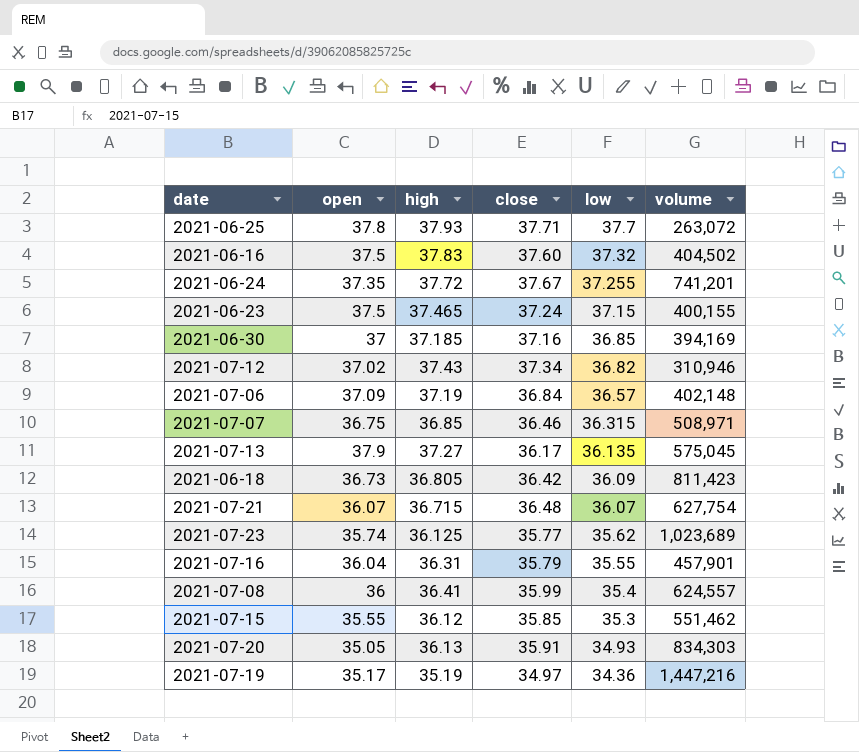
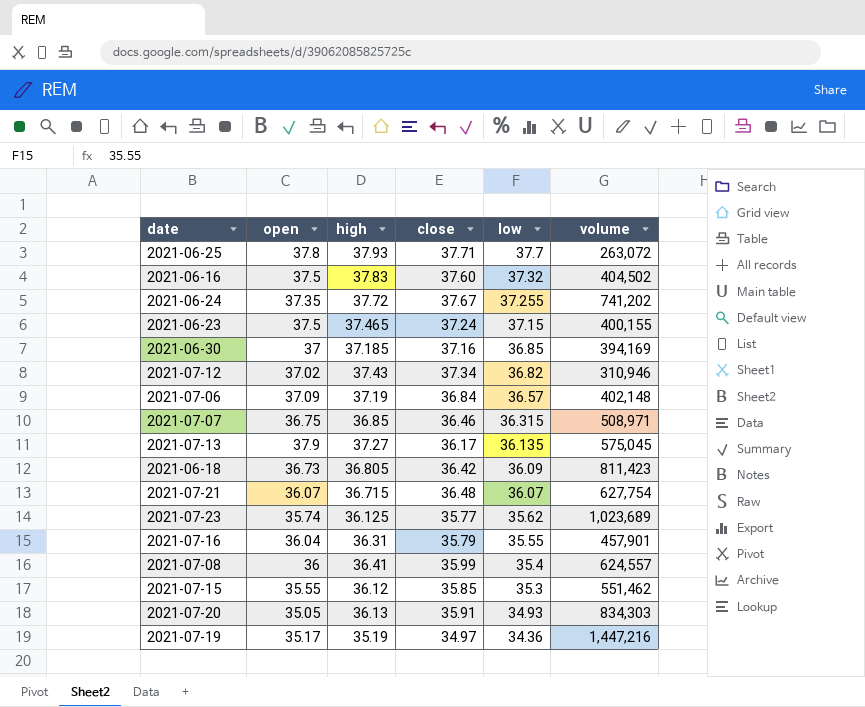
2021-06-24 | volume: 741,201 -> 741,202

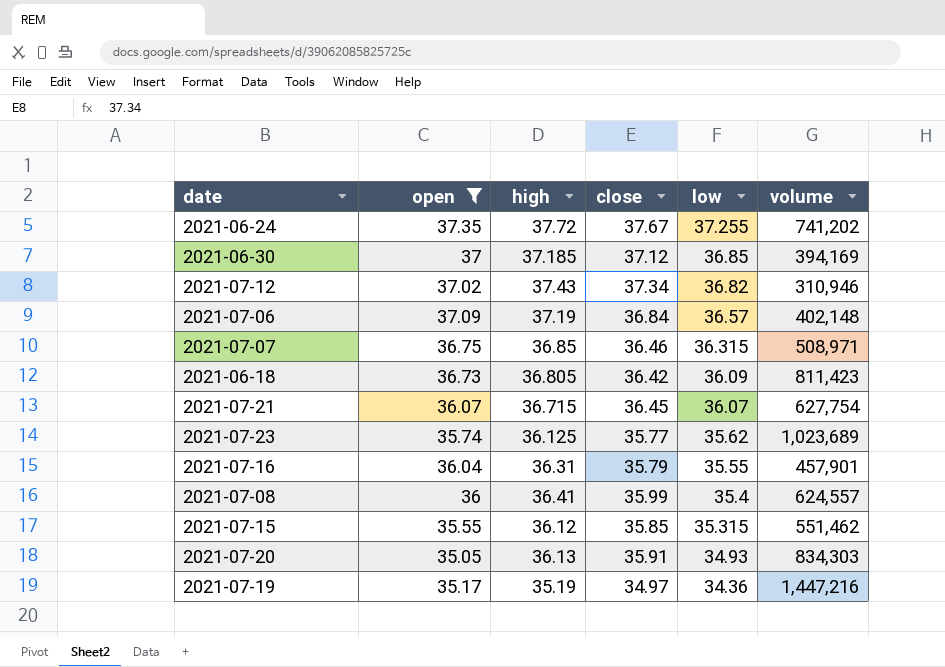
filter: none -> open <= 37.35
2021-06-30 | close: 37.16 -> 37.12
2021-07-21 | close: 36.48 -> 36.45
2021-07-15 | low: 35.3 -> 35.315

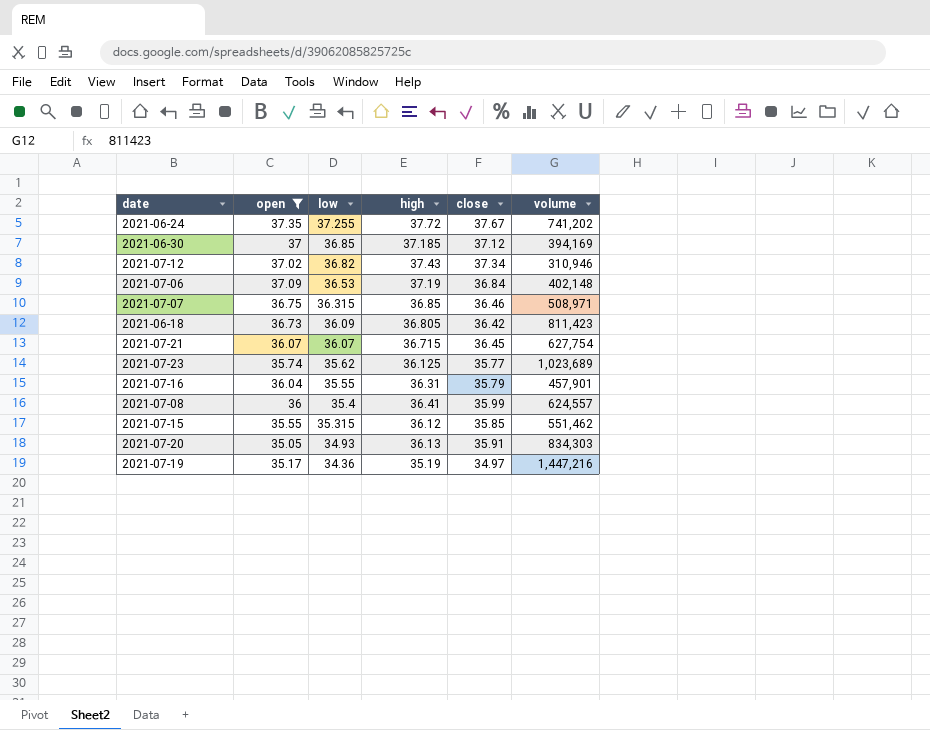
column low | position: 5 -> 3
2021-07-06 | low: 36.57 -> 36.53

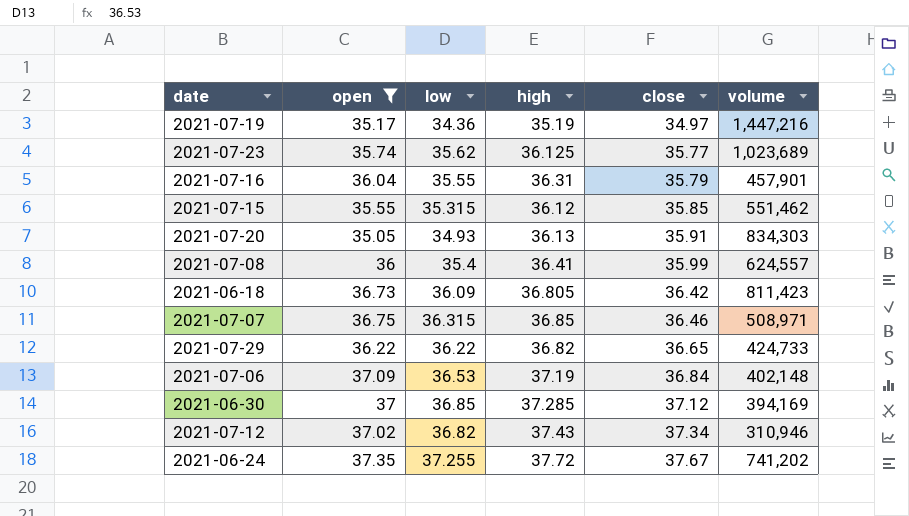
row order: low descending -> close ascending
row 2021-07-21: 36.07 | 36.07 | 36.715 | 36.45 | 627,754 -> none
row 2021-07-29: none -> 36.22 | 36.22 | 36.82 | 36.65 | 424,733
2021-06-30 | high: 37.185 -> 37.285

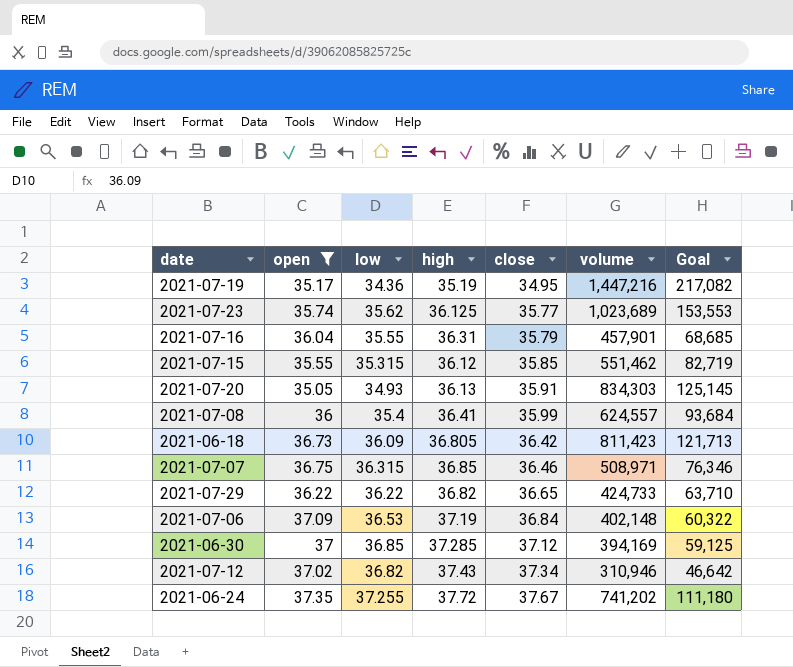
column Goal | formula: none -> [volume] * 0.15
2021-07-19 | close: 34.97 -> 34.95

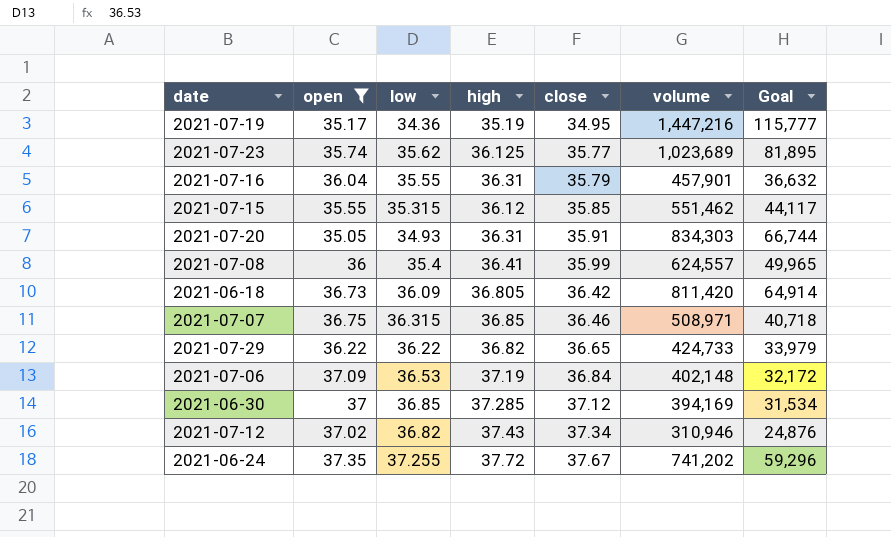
column Goal | formula: [volume] * 0.15 -> [volume] * 0.08
2021-07-20 | high: 36.13 -> 36.31
2021-06-18 | volume: 811,423 -> 811,420

